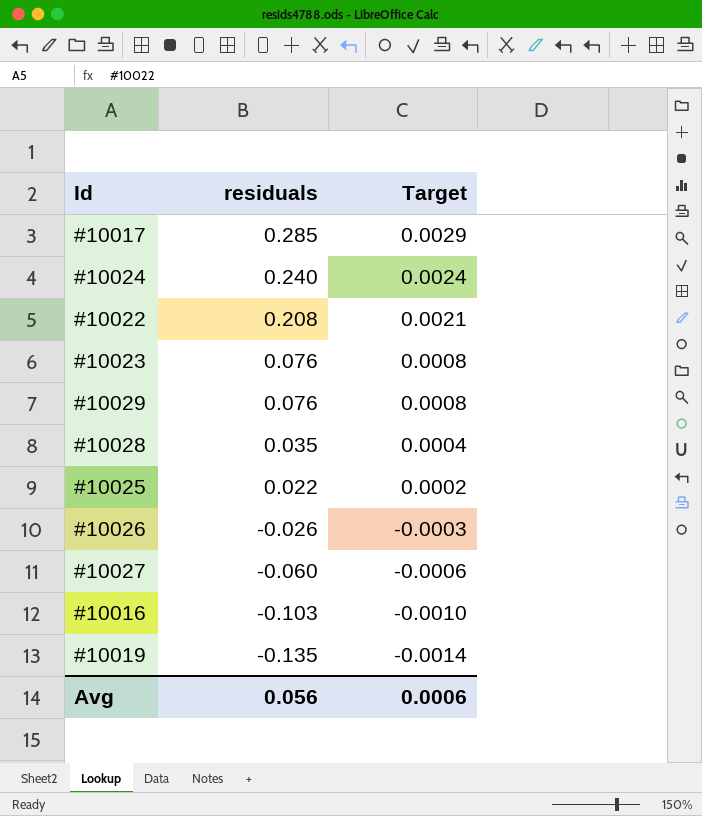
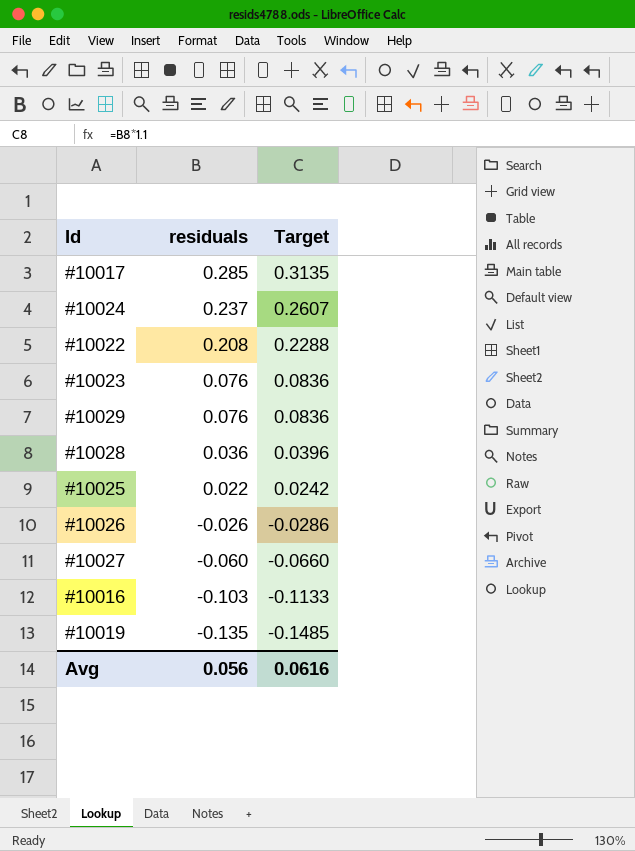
column Target | formula: [residuals] * 0.01 -> [residuals] * 1.1
#10024 | residuals: 0.240 -> 0.237
#10028 | residuals: 0.035 -> 0.036
Avg | Target: 0.0006 -> 0.0616

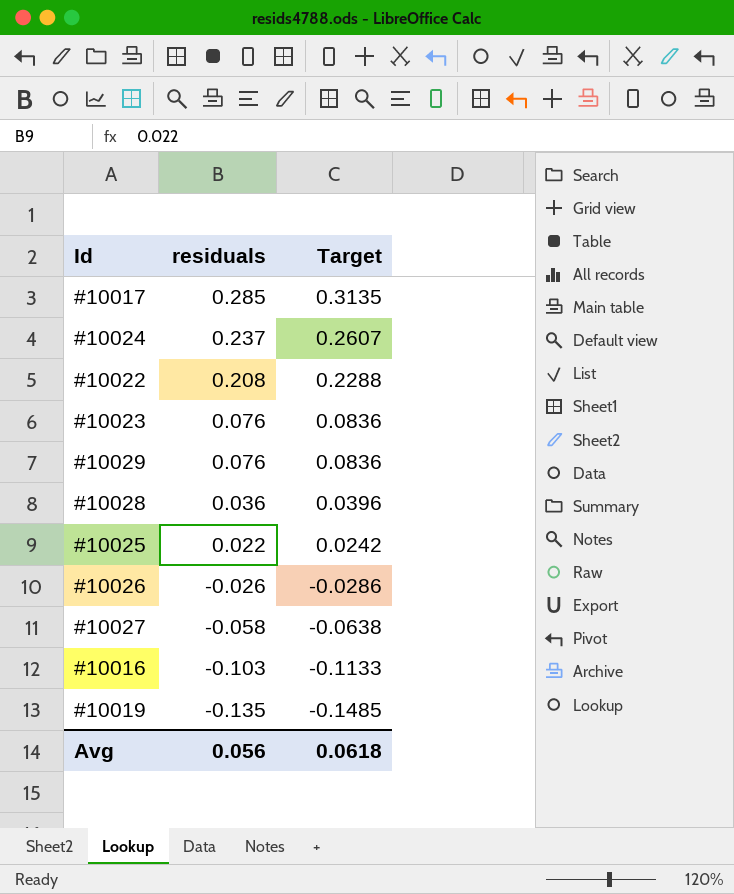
#10027 | residuals: -0.060 -> -0.058
#10027 | Target: -0.0660 -> -0.0638
Avg | Target: 0.0616 -> 0.0618

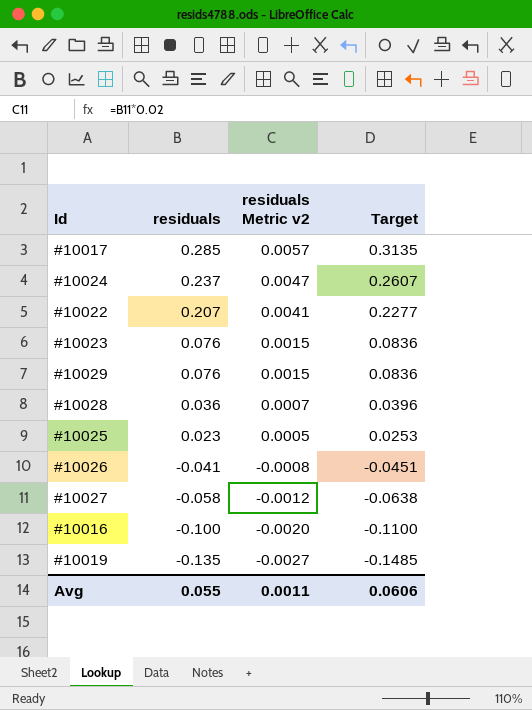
column residuals Metric v2 | formula: none -> [residuals] * 0.02
#10022 | residuals: 0.208 -> 0.207
#10022 | Target: 0.2288 -> 0.2277
#10025 | residuals: 0.022 -> 0.023
#10025 | Target: 0.0242 -> 0.0253
#10026 | residuals: -0.026 -> -0.041
#10026 | Target: -0.0286 -> -0.0451
#10016 | residuals: -0.103 -> -0.100
#10016 | Target: -0.1133 -> -0.1100
Avg | residuals: 0.056 -> 0.055
Avg | Target: 0.0618 -> 0.0606

